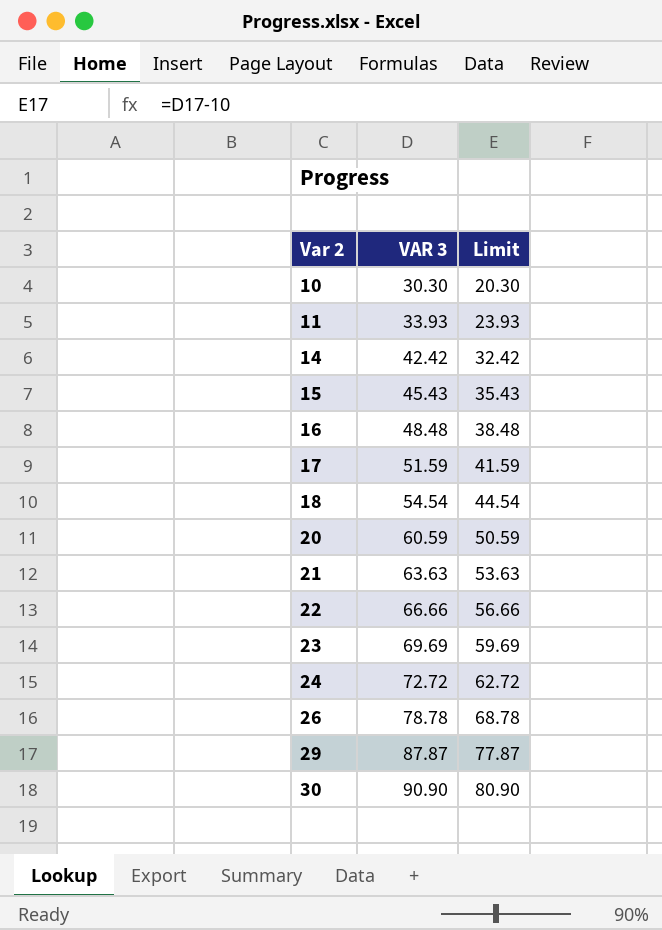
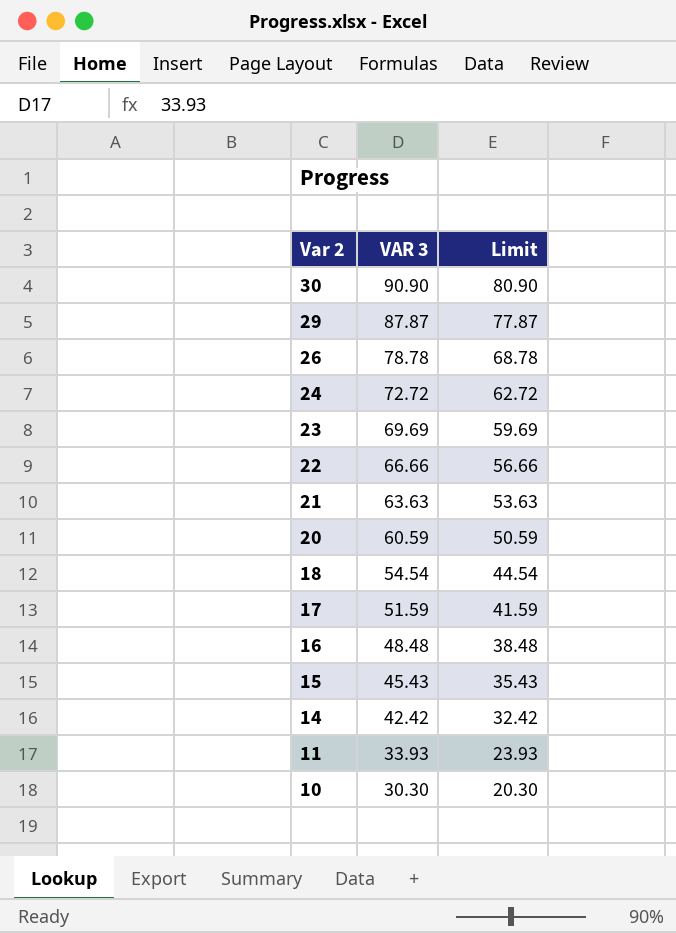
row order: Var 2 ascending -> Var 2 descending

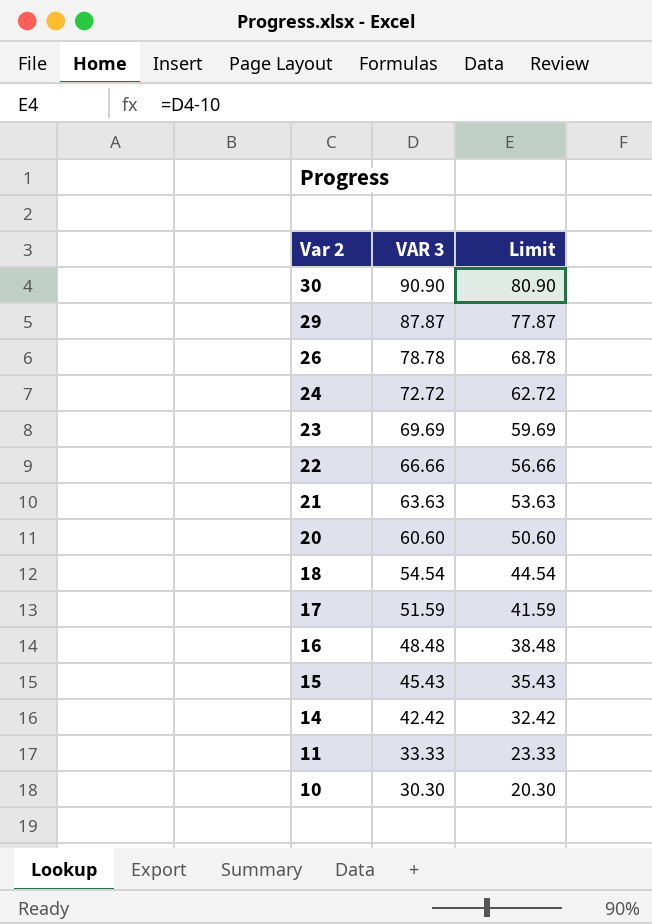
20 | VAR 3: 60.59 -> 60.60
20 | Limit: 50.59 -> 50.60
11 | VAR 3: 33.93 -> 33.33
11 | Limit: 23.93 -> 23.33

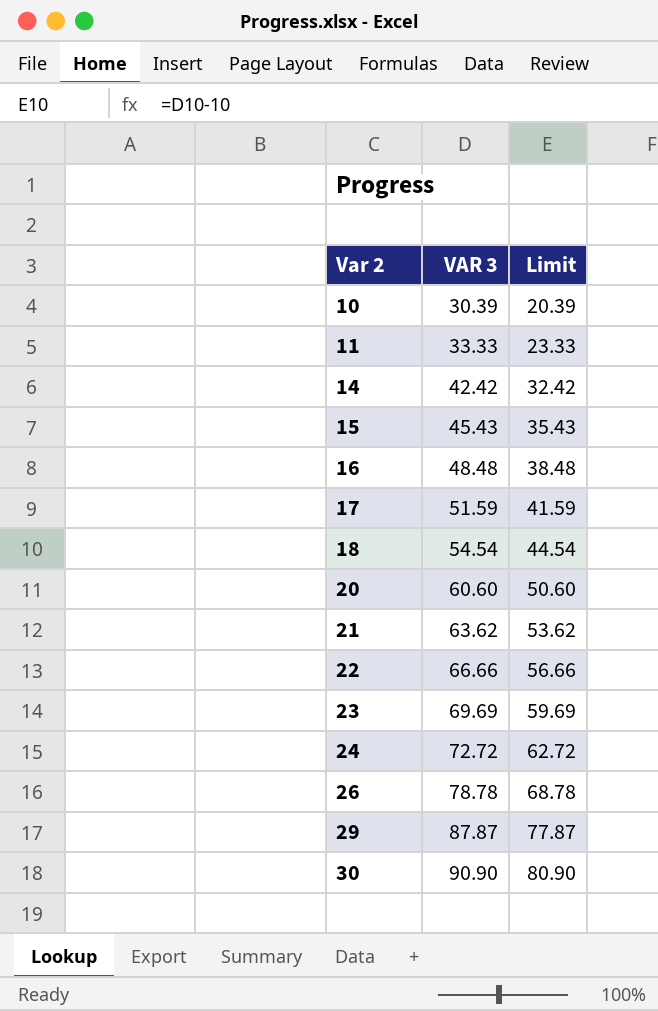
row order: Var 2 descending -> Var 2 ascending
10 | VAR 3: 30.30 -> 30.39
10 | Limit: 20.30 -> 20.39
21 | VAR 3: 63.63 -> 63.62
21 | Limit: 53.63 -> 53.62

